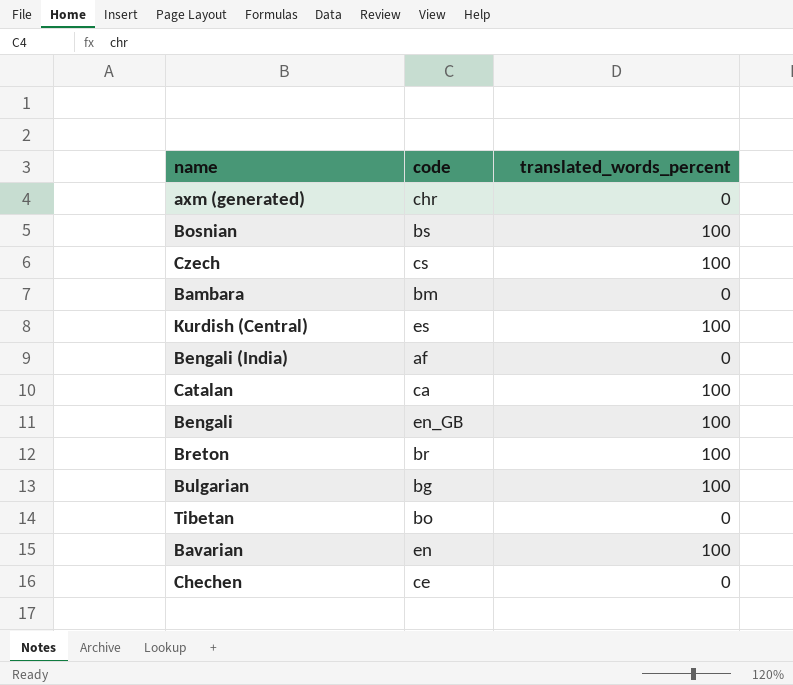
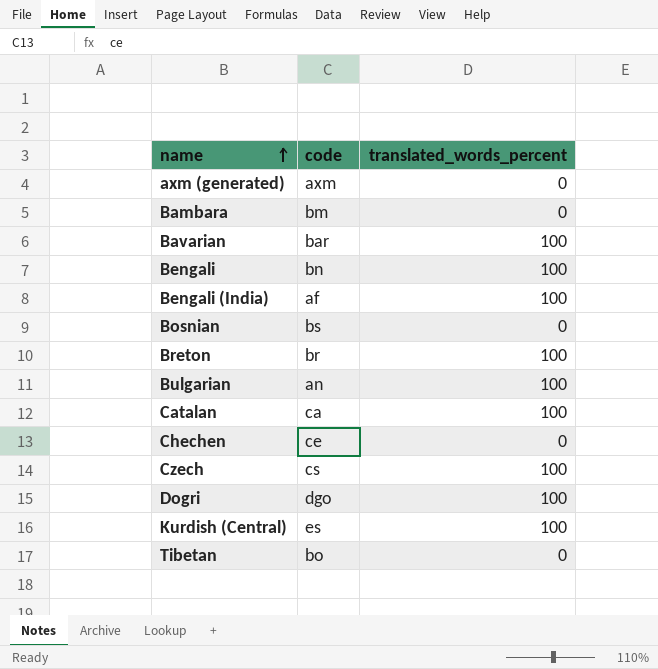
row order: none -> name ascending
axm (generated) | code: chr -> axm
Bavarian | code: en -> bar
Bengali | code: en_GB -> bn
Bengali (India) | translated_words_percent: 0 -> 100
Bosnian | translated_words_percent: 100 -> 0
Bulgarian | code: bg -> an
row Dogri: none -> dgo | 100

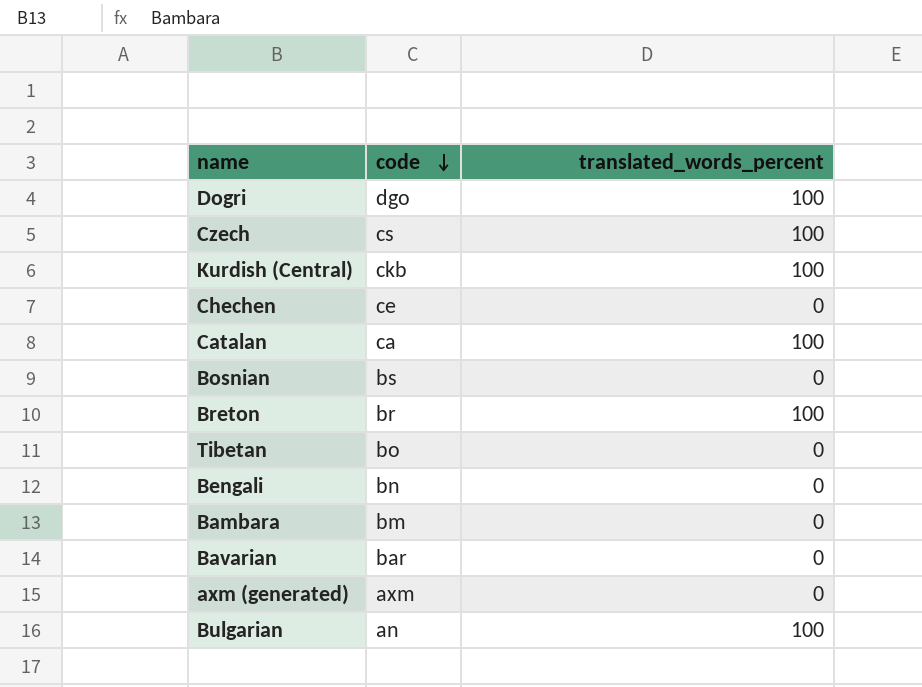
row order: name ascending -> code descending
row Bengali (India): af | 100 -> none
Kurdish (Central) | code: es -> ckb
Bengali | translated_words_percent: 100 -> 0
Bavarian | translated_words_percent: 100 -> 0

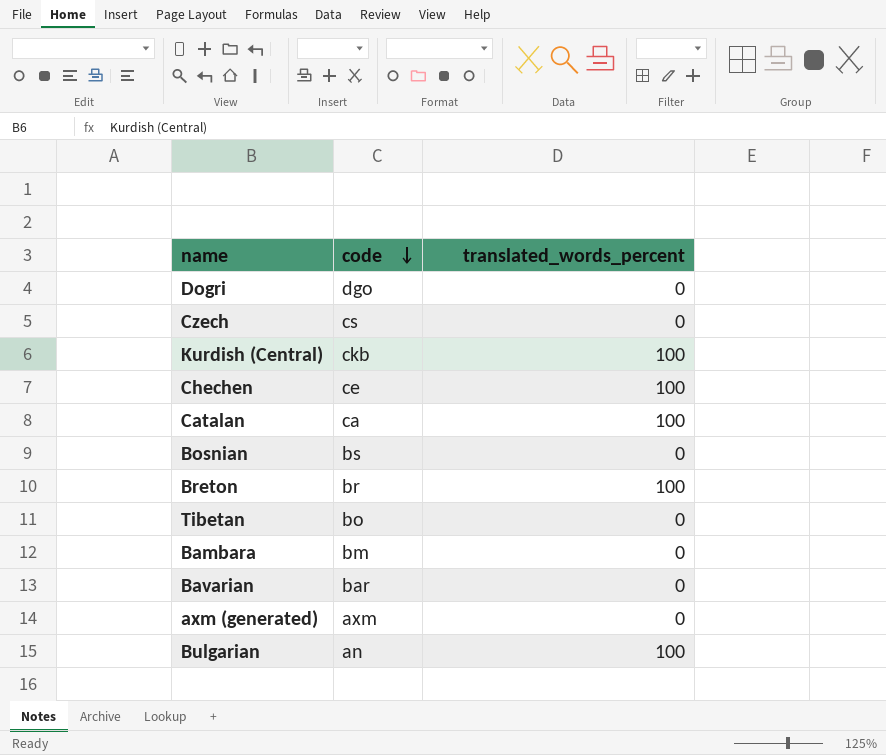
row Bengali: bn | 0 -> none
Dogri | translated_words_percent: 100 -> 0
Czech | translated_words_percent: 100 -> 0
Chechen | translated_words_percent: 0 -> 100

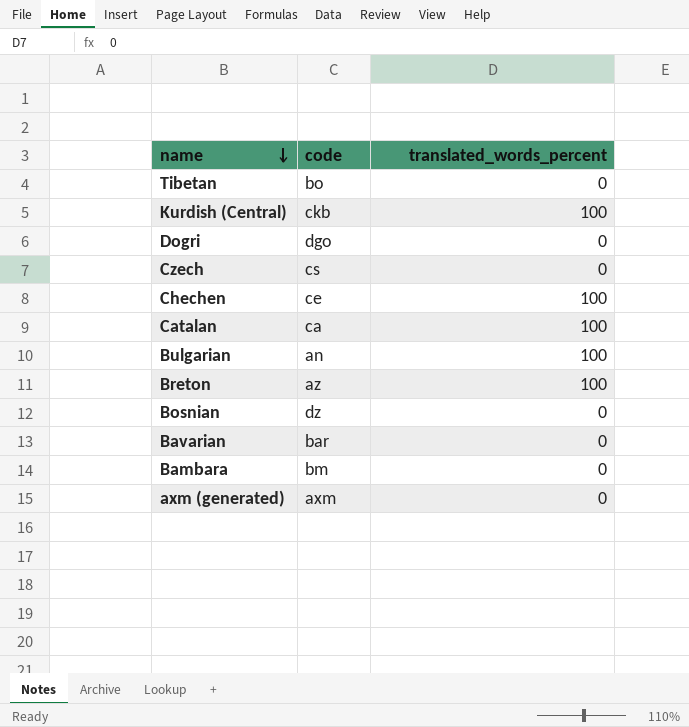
row order: code descending -> name descending
Breton | code: br -> az
Bosnian | code: bs -> dz

